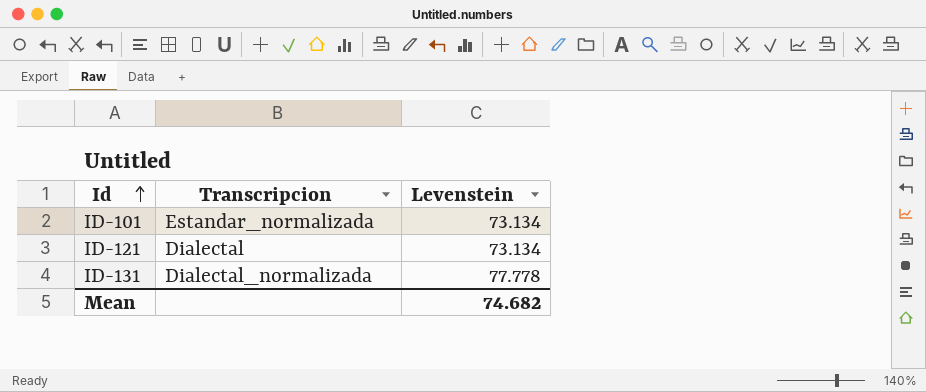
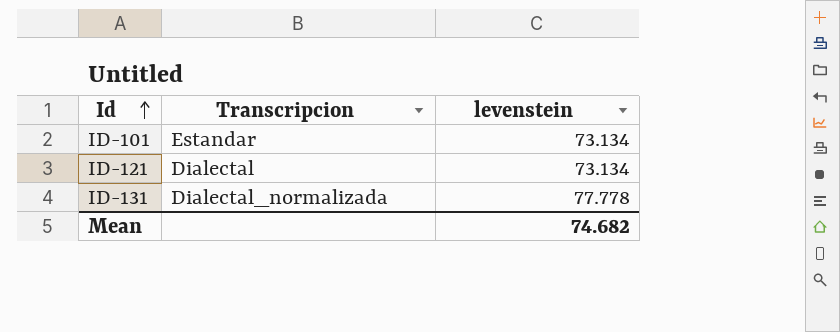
column name: Levenstein -> levenstein
ID-101 | Transcripcion: Estandar_normalizada -> Estandar

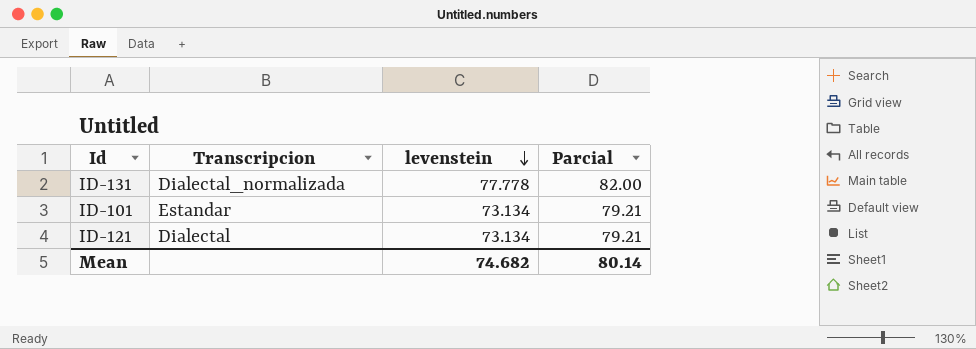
row order: Id ascending -> levenstein descending
column Parcial | position: none -> 4

